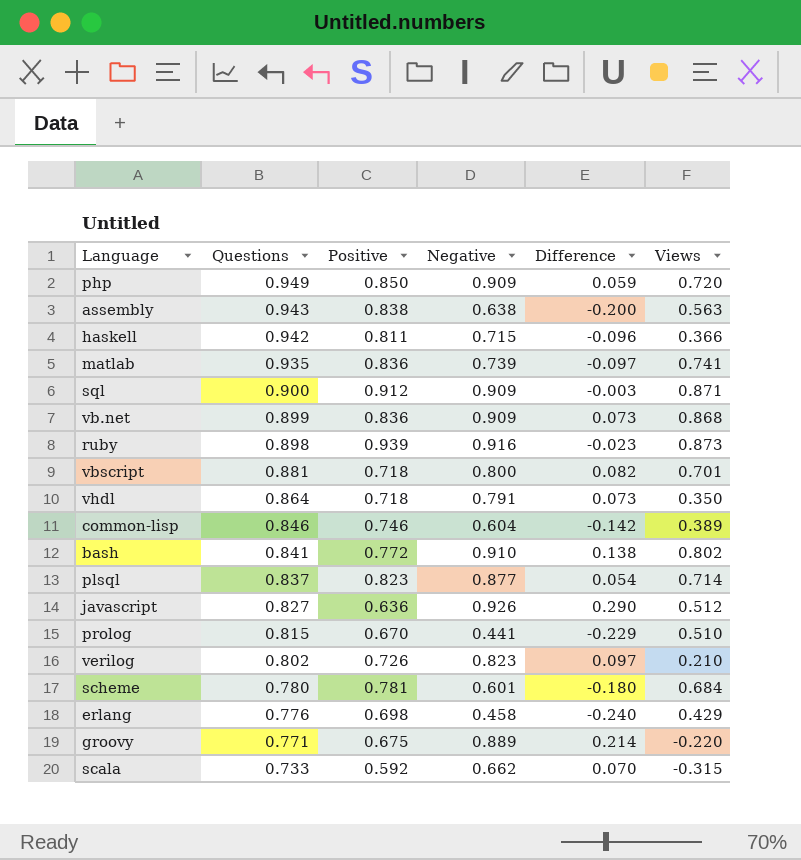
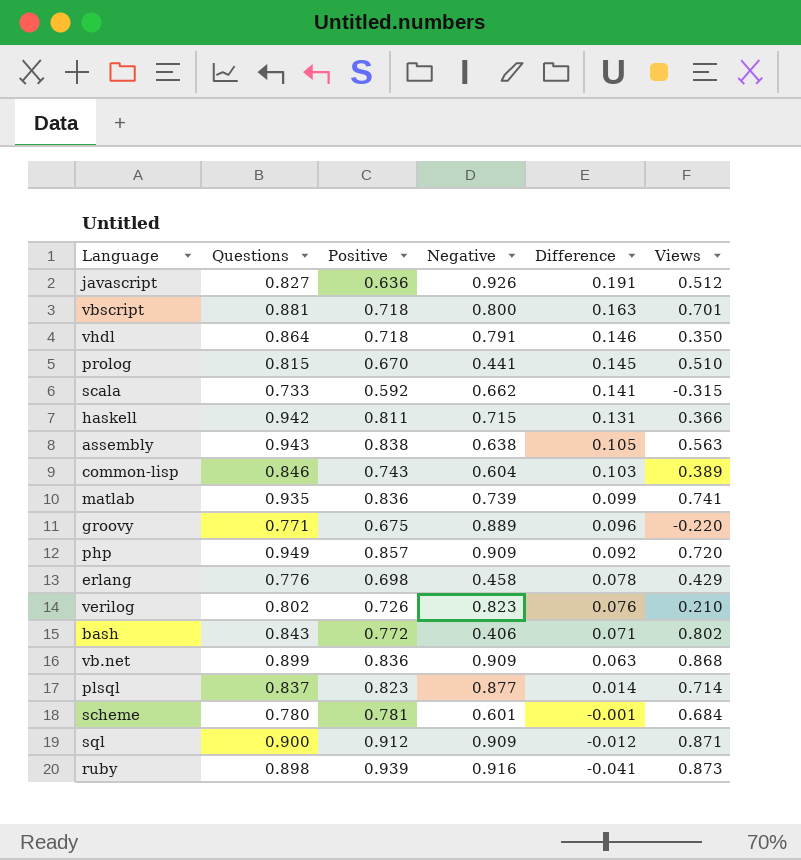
row order: Questions descending -> Difference descending
column Difference | formula: [Negative] - [Positive] -> [Questions] - [Positive]
common-lisp | Positive: 0.746 -> 0.743
php | Positive: 0.850 -> 0.857
bash | Questions: 0.841 -> 0.843
bash | Negative: 0.910 -> 0.406

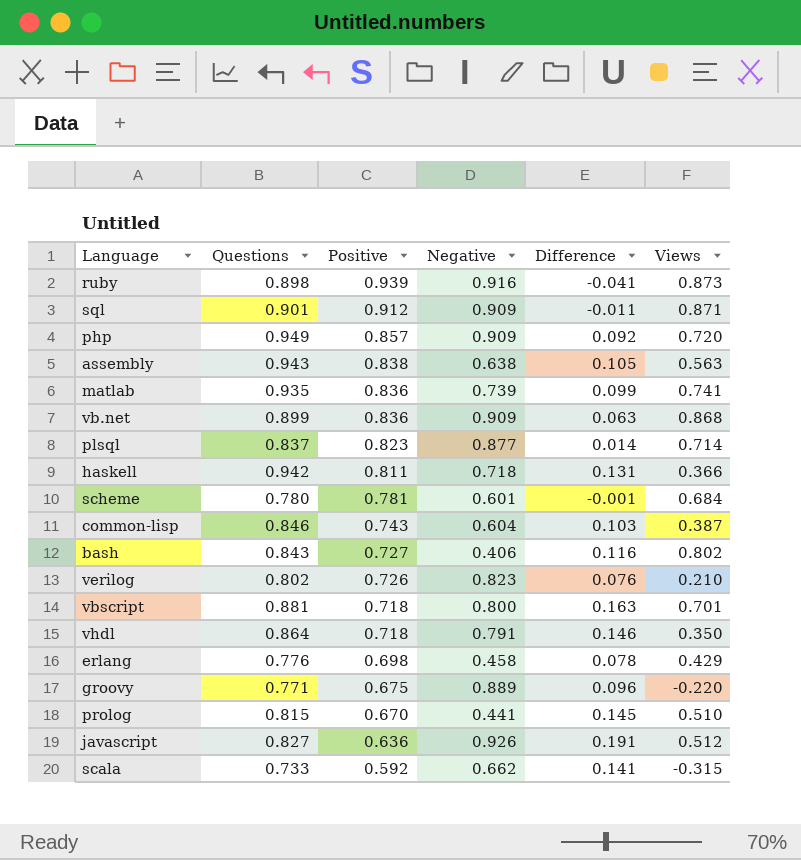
row order: Difference descending -> Positive descending
sql | Questions: 0.900 -> 0.901
sql | Difference: -0.012 -> -0.011
haskell | Negative: 0.715 -> 0.718
common-lisp | Views: 0.389 -> 0.387
bash | Positive: 0.772 -> 0.727
bash | Difference: 0.071 -> 0.116

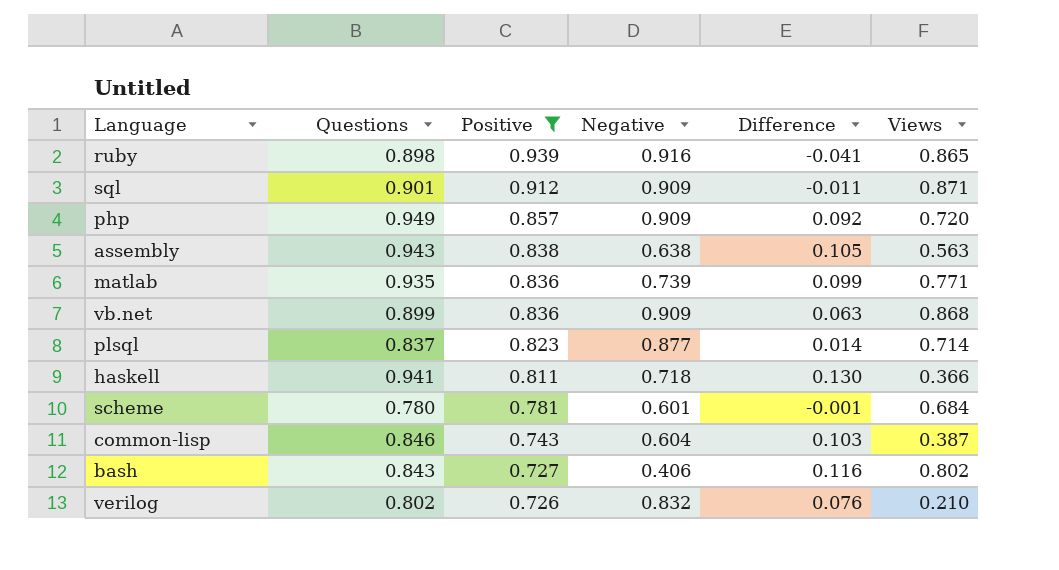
filter: none -> Positive >= 0.726
ruby | Views: 0.873 -> 0.865
matlab | Views: 0.741 -> 0.771
haskell | Questions: 0.942 -> 0.941
haskell | Difference: 0.131 -> 0.130
verilog | Negative: 0.823 -> 0.832

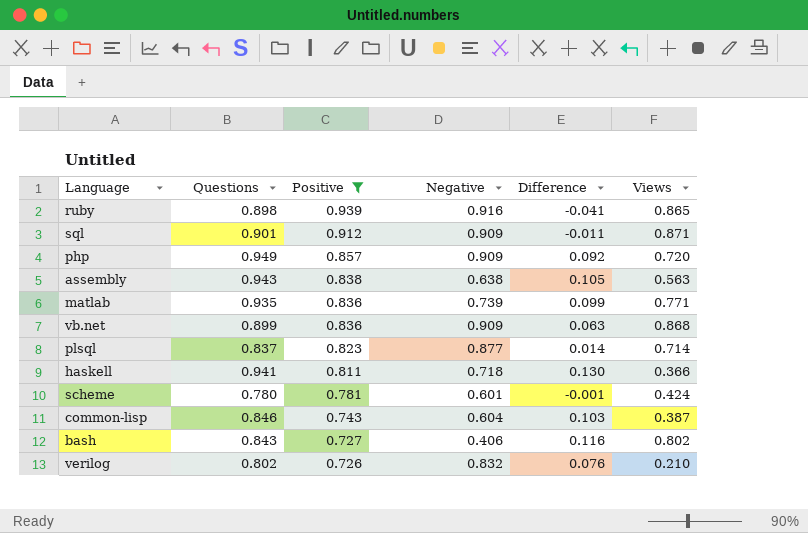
scheme | Views: 0.684 -> 0.424

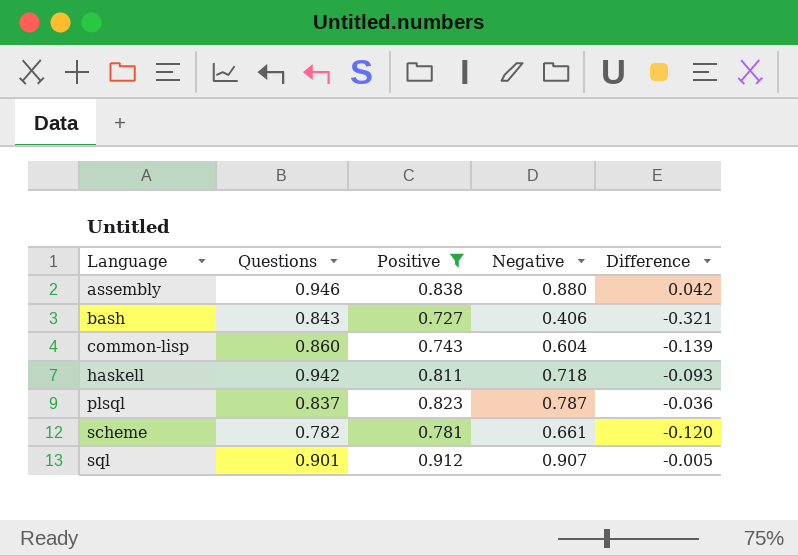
row order: Positive descending -> Language ascending
column Views | position: 6 -> none
column Difference | formula: [Questions] - [Positive] -> [Negative] - [Positive]
row ruby: 0.898 | 0.939 | 0.916 | -0.041 | 0.865 -> none
row php: 0.949 | 0.857 | 0.909 | 0.092 | 0.720 -> none
row matlab: 0.935 | 0.836 | 0.739 | 0.099 | 0.771 -> none
row vb.net: 0.899 | 0.836 | 0.909 | 0.063 | 0.868 -> none
row verilog: 0.802 | 0.726 | 0.832 | 0.076 | 0.210 -> none
assembly | Questions: 0.943 -> 0.946
assembly | Negative: 0.638 -> 0.880
common-lisp | Questions: 0.846 -> 0.860
haskell | Questions: 0.941 -> 0.942
plsql | Negative: 0.877 -> 0.787
scheme | Questions: 0.780 -> 0.782
scheme | Negative: 0.601 -> 0.661
sql | Negative: 0.909 -> 0.907

